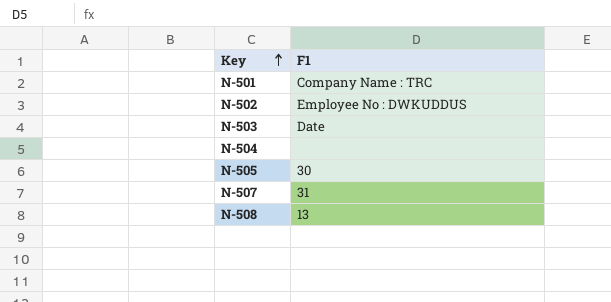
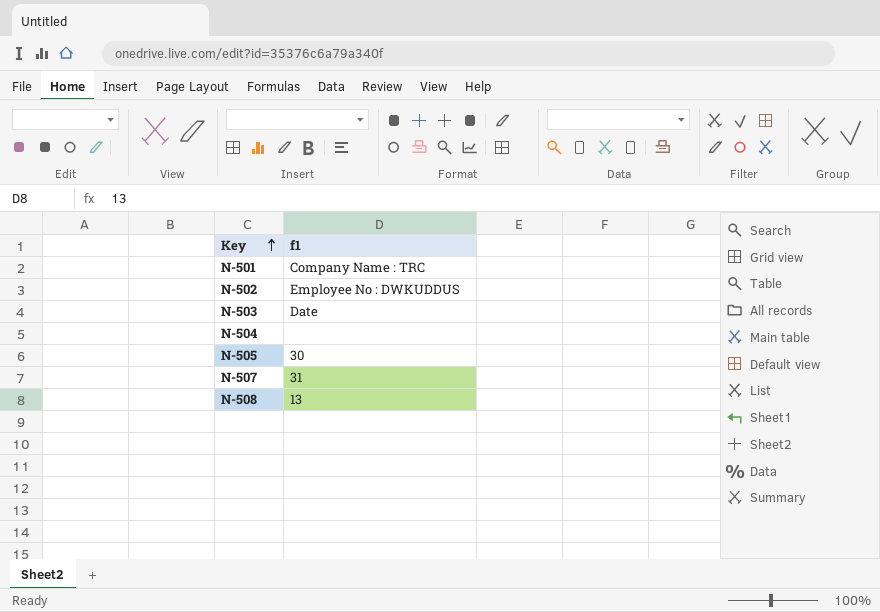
column name: F1 -> f1

